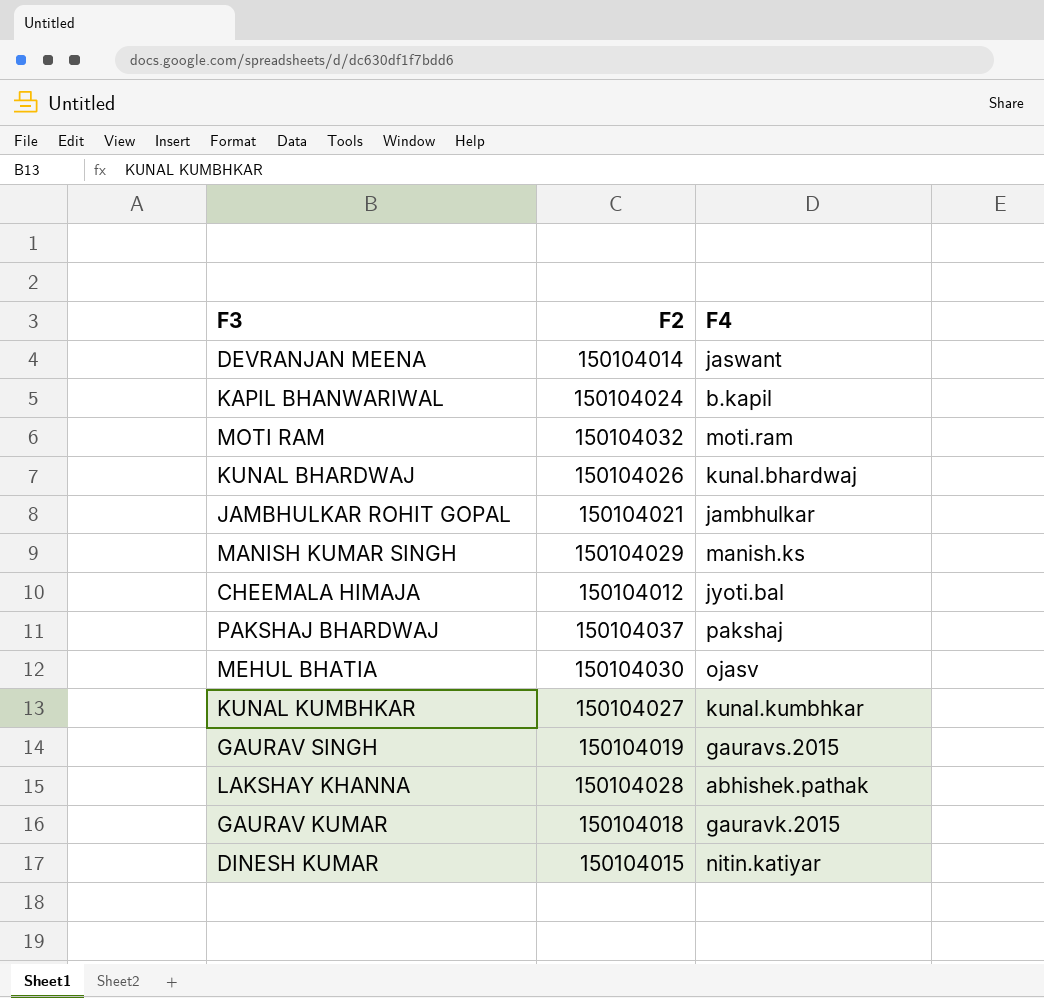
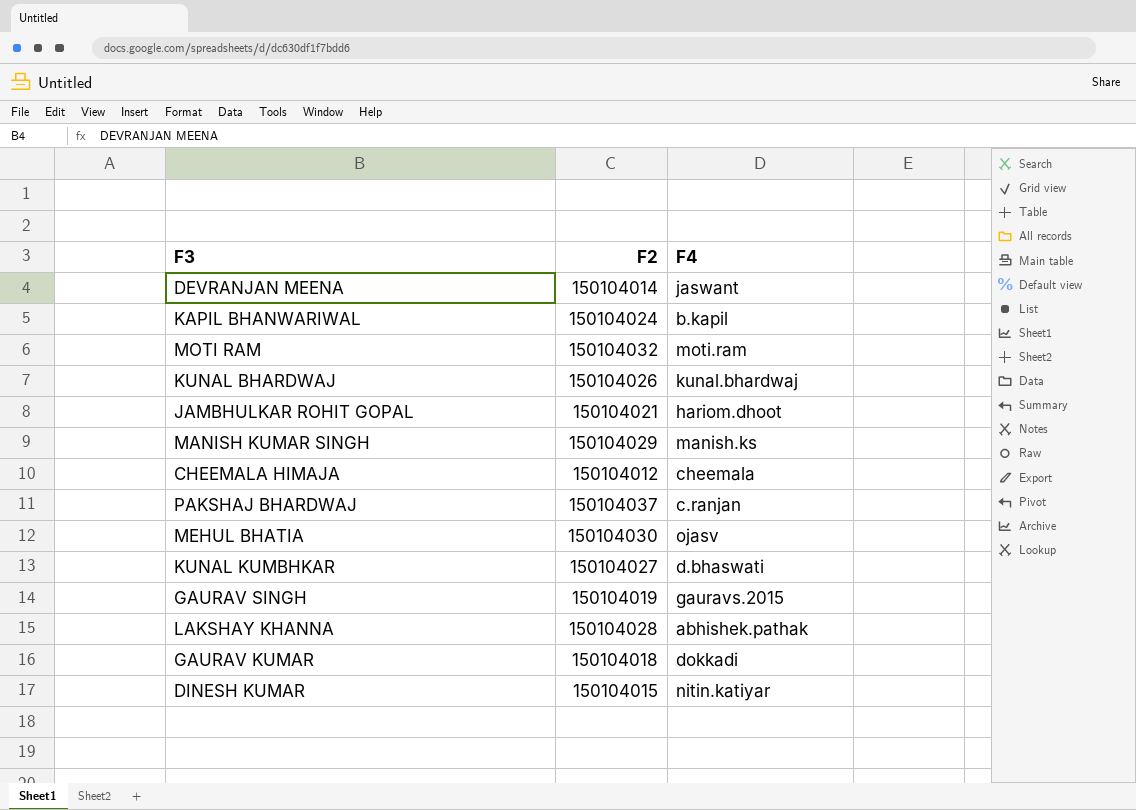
JAMBHULKAR ROHIT GOPAL | F4: jambhulkar -> hariom.dhoot
CHEEMALA HIMAJA | F4: jyoti.bal -> cheemala
PAKSHAJ BHARDWAJ | F4: pakshaj -> c.ranjan
KUNAL KUMBHKAR | F4: kunal.kumbhkar -> d.bhaswati
GAURAV KUMAR | F4: gauravk.2015 -> dokkadi

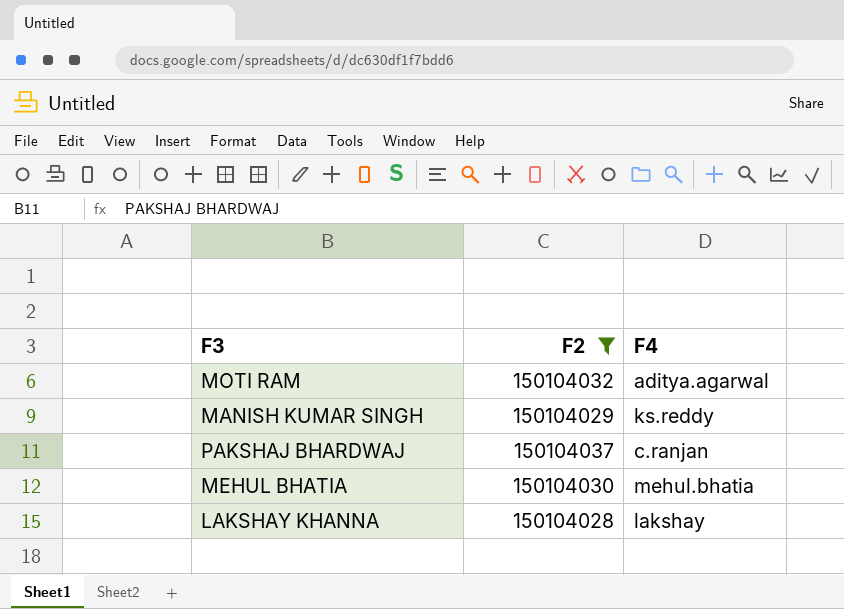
filter: none -> F2 >= 150104028
MOTI RAM | F4: moti.ram -> aditya.agarwal
MANISH KUMAR SINGH | F4: manish.ks -> ks.reddy
MEHUL BHATIA | F4: ojasv -> mehul.bhatia
LAKSHAY KHANNA | F4: abhishek.pathak -> lakshay

